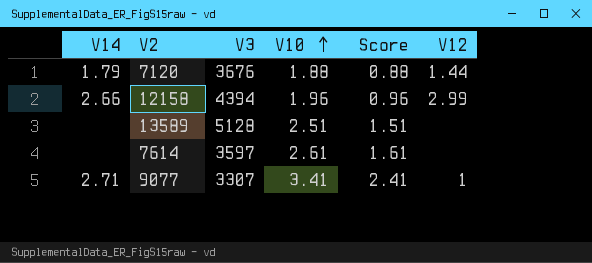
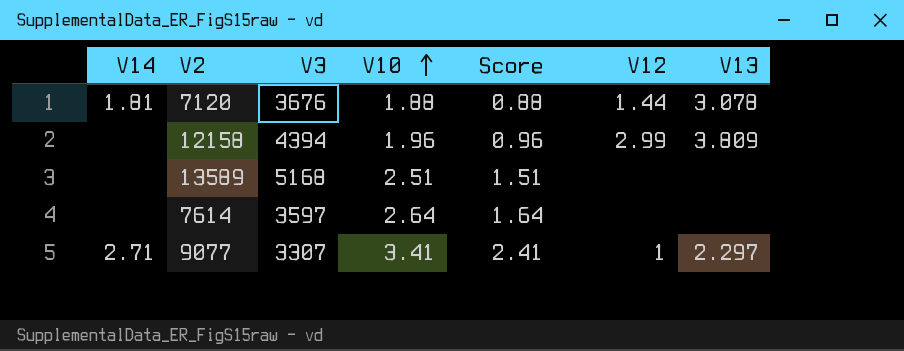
column V13 | position: none -> 7
7120 | V14: 1.79 -> 1.81
12158 | V14: 2.66 -> none
13589 | V3: 5128 -> 5168
7614 | V10: 2.61 -> 2.64
7614 | Score: 1.61 -> 1.64

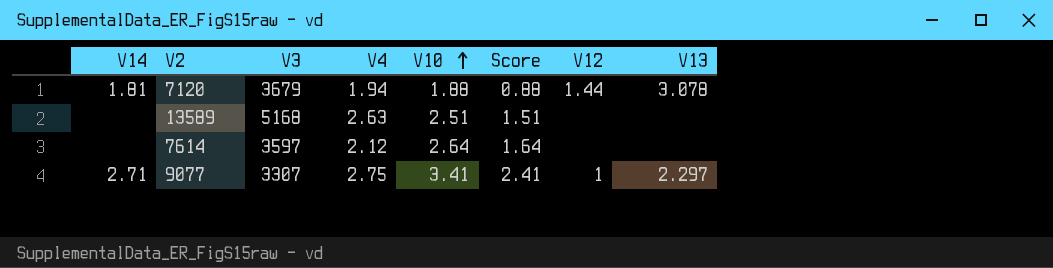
column V4 | position: none -> 4
row 12158: none | 4394 | 1.96 | 0.96 | 2.99 | 3.809 -> none
7120 | V3: 3676 -> 3679

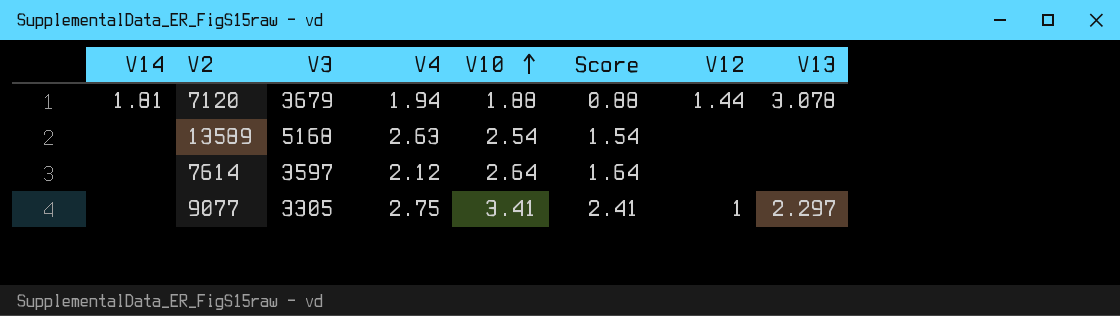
13589 | V10: 2.51 -> 2.54
13589 | Score: 1.51 -> 1.54
9077 | V14: 2.71 -> none
9077 | V3: 3307 -> 3305

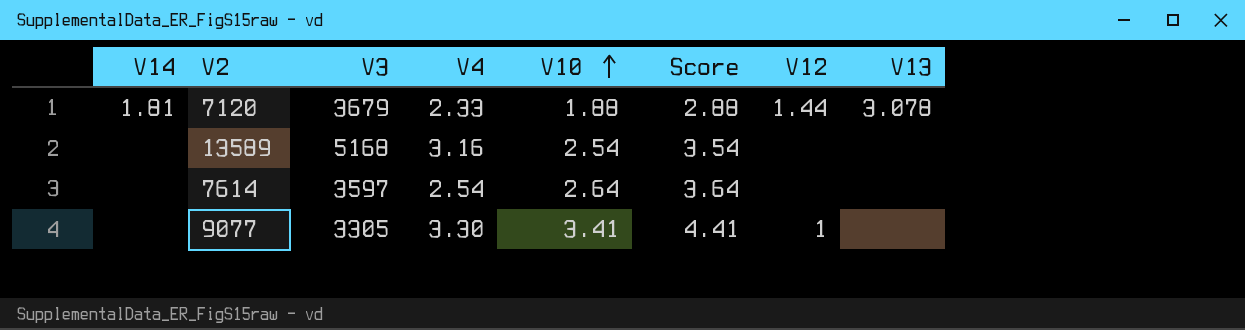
column Score | formula: [V10] - 1 -> [V10] + 1
7120 | V4: 1.94 -> 2.33
13589 | V4: 2.63 -> 3.16
7614 | V4: 2.12 -> 2.54
9077 | V4: 2.75 -> 3.30
9077 | V13: 2.297 -> none

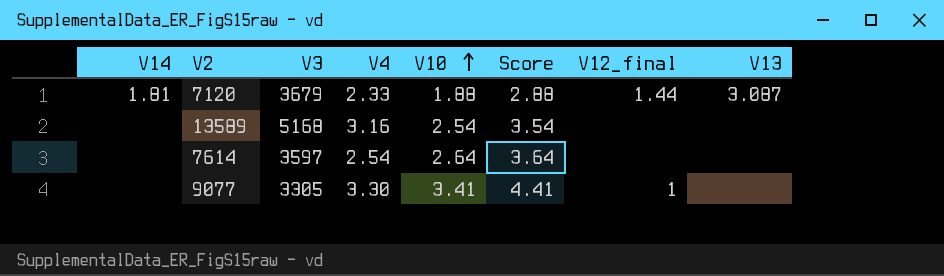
column name: V12 -> V12_final
7120 | V13: 3.078 -> 3.087

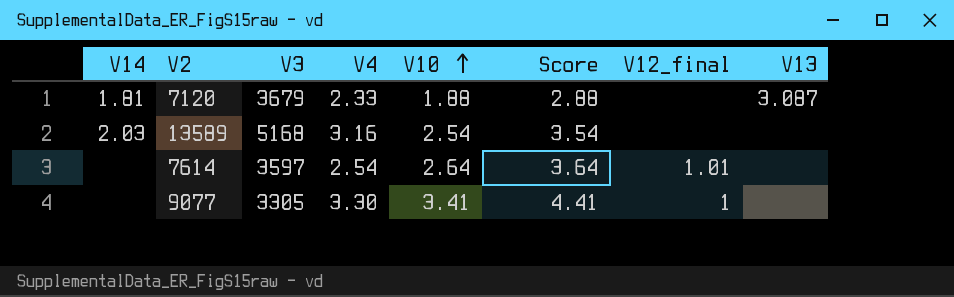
7120 | V12_final: 1.44 -> none
13589 | V14: none -> 2.03
7614 | V12_final: none -> 1.01

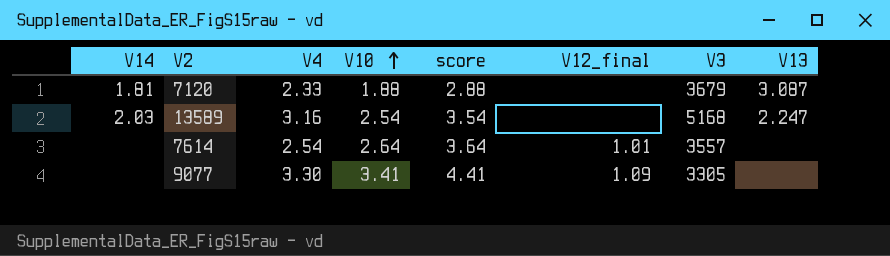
column name: Score -> score
column V3 | position: 3 -> 7
13589 | V13: none -> 2.247
7614 | V3: 3597 -> 3557
9077 | V12_final: 1 -> 1.09

